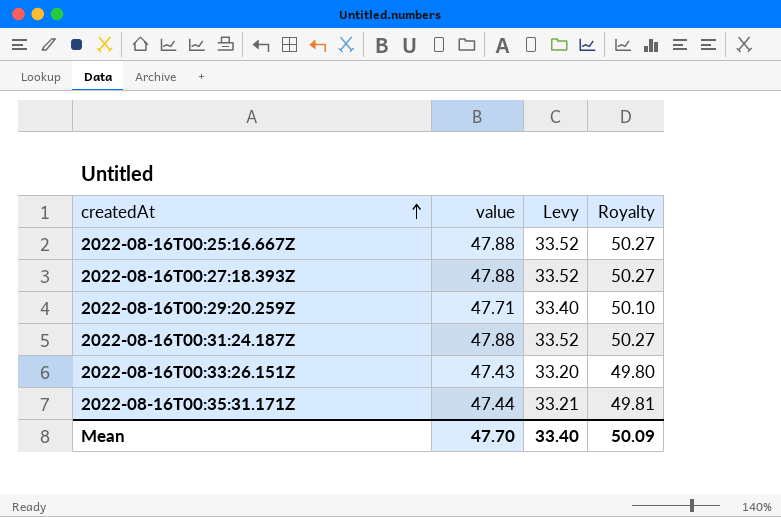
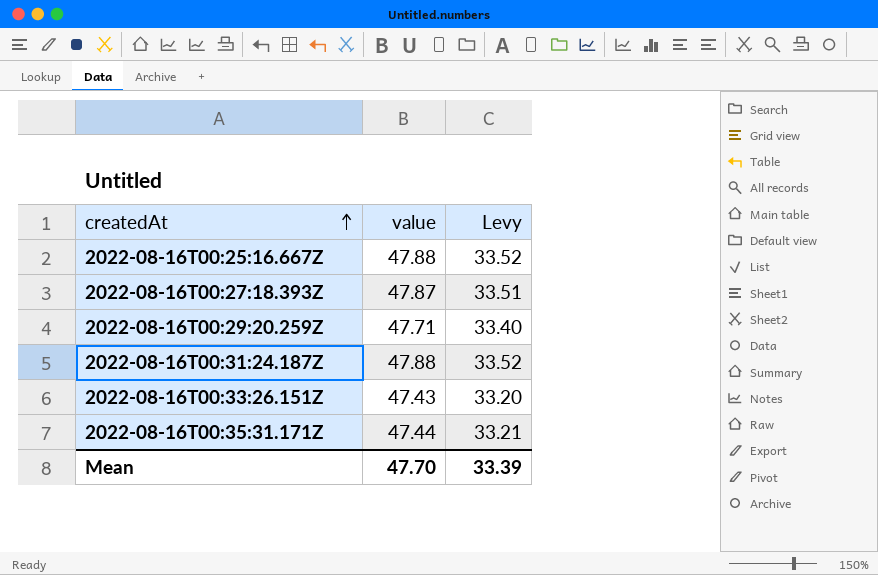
column Royalty | formula: [value] * 1.05 -> none
2022-08-16T00:27:18.393Z | value: 47.88 -> 47.87
2022-08-16T00:27:18.393Z | Levy: 33.52 -> 33.51
Mean | Levy: 33.40 -> 33.39

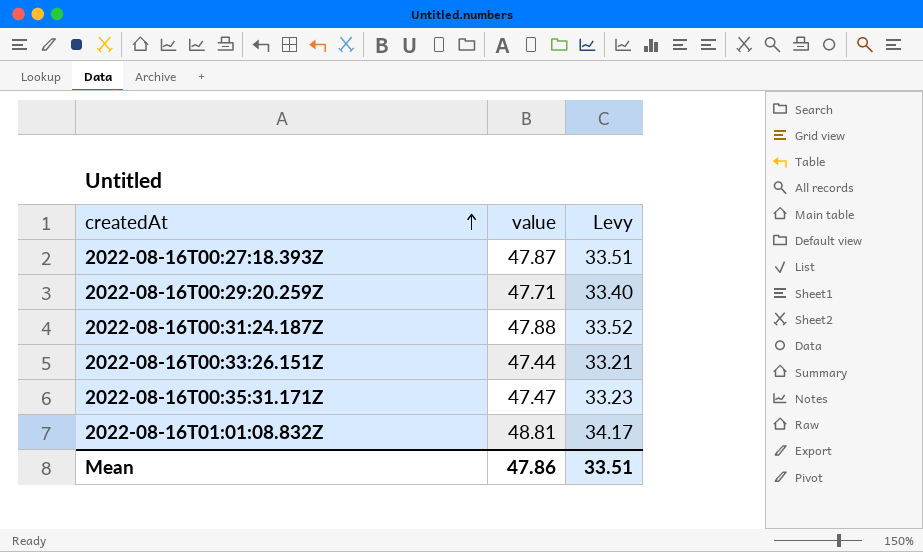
row 2022-08-16T00:25:16.667Z: 47.88 | 33.52 -> none
2022-08-16T00:33:26.151Z | value: 47.43 -> 47.44
2022-08-16T00:33:26.151Z | Levy: 33.20 -> 33.21
2022-08-16T00:35:31.171Z | value: 47.44 -> 47.47
2022-08-16T00:35:31.171Z | Levy: 33.21 -> 33.23
row 2022-08-16T01:01:08.832Z: none -> 48.81 | 34.17
Mean | value: 47.70 -> 47.86
Mean | Levy: 33.39 -> 33.51

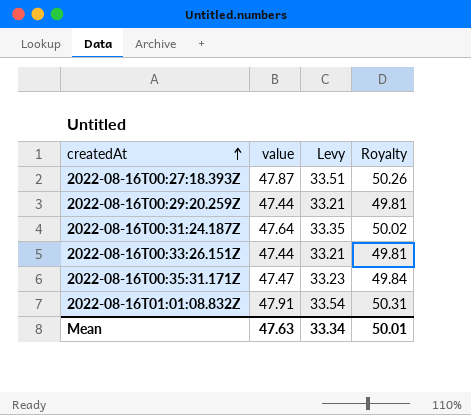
column Royalty | formula: none -> [value] * 1.05
2022-08-16T00:29:20.259Z | value: 47.71 -> 47.44
2022-08-16T00:29:20.259Z | Levy: 33.40 -> 33.21
2022-08-16T00:31:24.187Z | value: 47.88 -> 47.64
2022-08-16T00:31:24.187Z | Levy: 33.52 -> 33.35
2022-08-16T01:01:08.832Z | value: 48.81 -> 47.91
2022-08-16T01:01:08.832Z | Levy: 34.17 -> 33.54
Mean | value: 47.86 -> 47.63
Mean | Levy: 33.51 -> 33.34

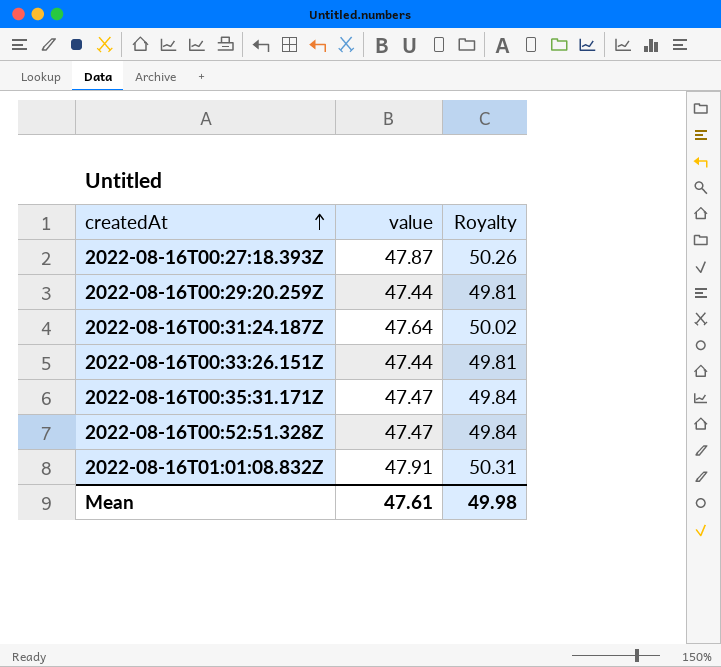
column Levy | formula: [value] * 0.7 -> none
row 2022-08-16T00:52:51.328Z: none -> 47.47 | 49.84
Mean | value: 47.63 -> 47.61
Mean | Royalty: 50.01 -> 49.98

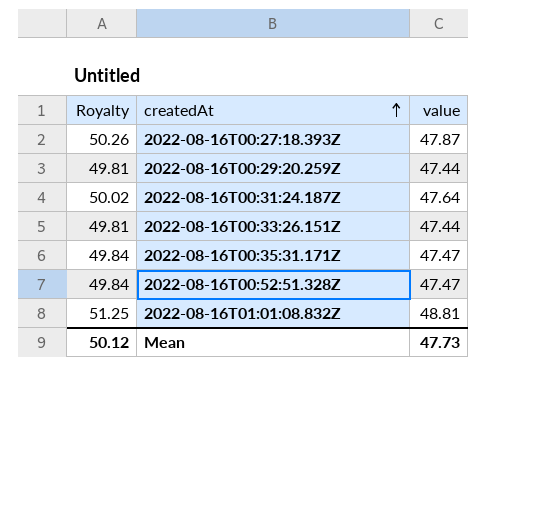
column Royalty | position: 3 -> 1
2022-08-16T01:01:08.832Z | Royalty: 50.31 -> 51.25
2022-08-16T01:01:08.832Z | value: 47.91 -> 48.81
Mean | Royalty: 49.98 -> 50.12
Mean | value: 47.61 -> 47.73

